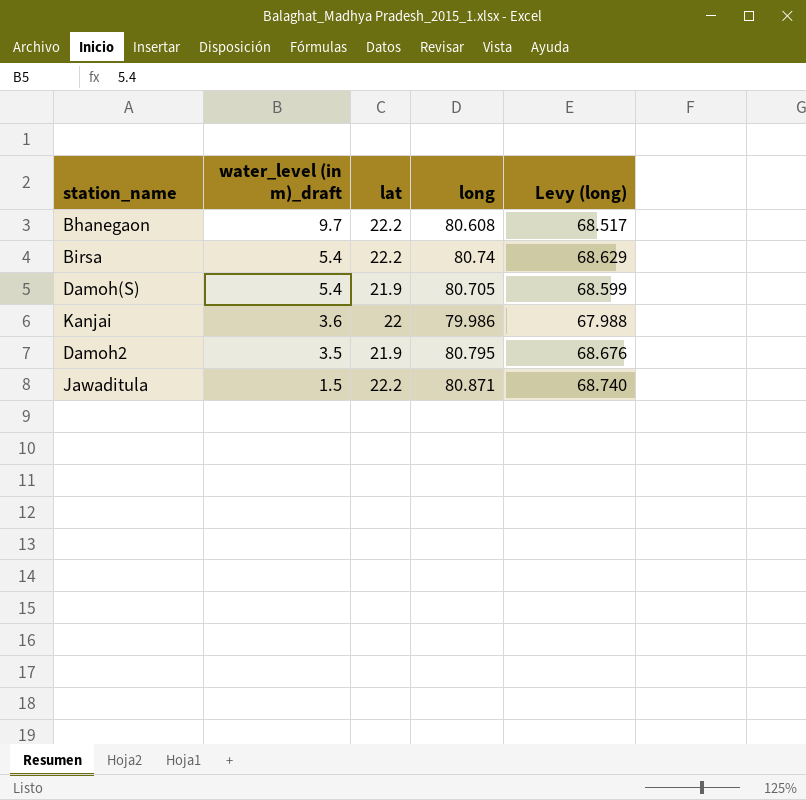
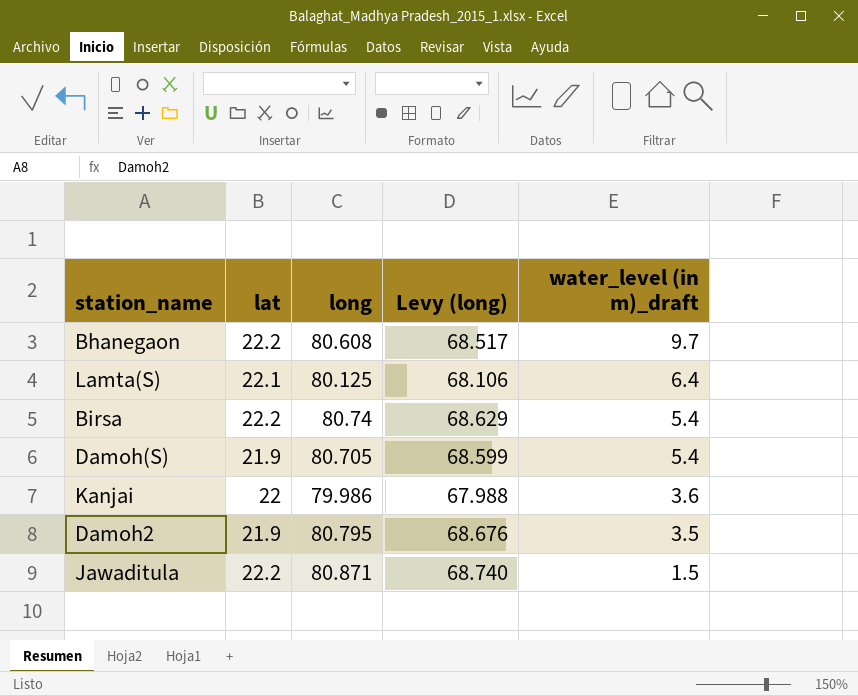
column water_level (in m)_draft | position: 2 -> 5
row Lamta(S): none -> 22.1 | 80.125 | 68.106 | 6.4

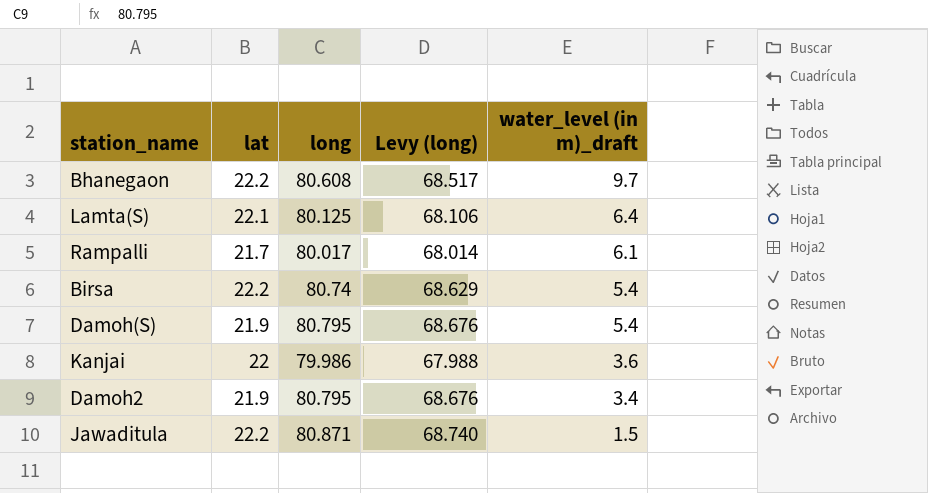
row Rampalli: none -> 21.7 | 80.017 | 68.014 | 6.1
Damoh(S) | long: 80.705 -> 80.795
Damoh(S) | Levy (long): 68.599 -> 68.676
Damoh2 | water_level (in m)_draft: 3.5 -> 3.4

